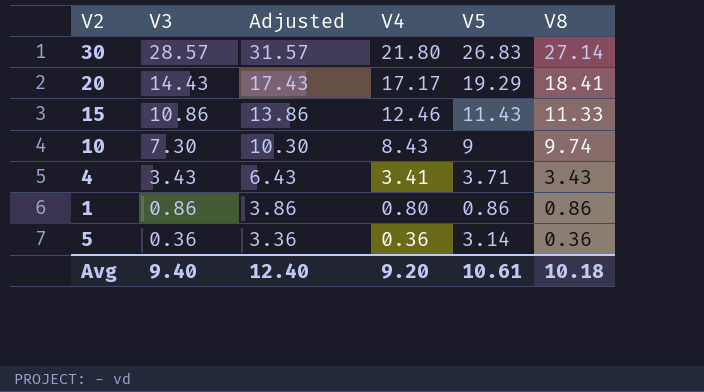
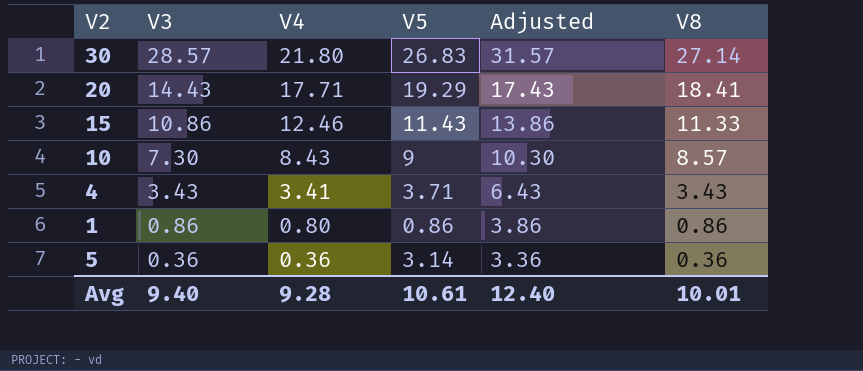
column Adjusted | position: 3 -> 5
20 | V4: 17.17 -> 17.71
10 | V8: 9.74 -> 8.57
Avg | V4: 9.20 -> 9.28
Avg | V8: 10.18 -> 10.01

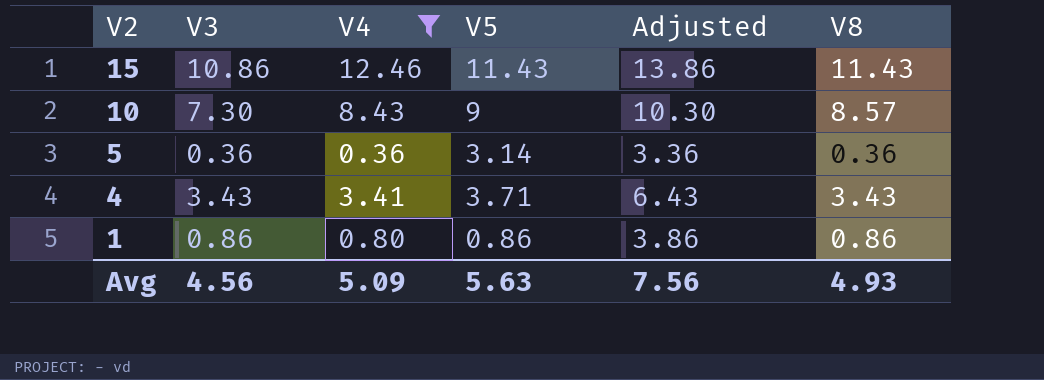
filter: none -> V4 <= 12.46
row order: V3 descending -> V2 descending
15 | V8: 11.33 -> 11.43
Avg | V3: 9.40 -> 4.56
Avg | V4: 9.28 -> 5.09
Avg | V5: 10.61 -> 5.63
Avg | Adjusted: 12.40 -> 7.56
Avg | V8: 10.01 -> 4.93

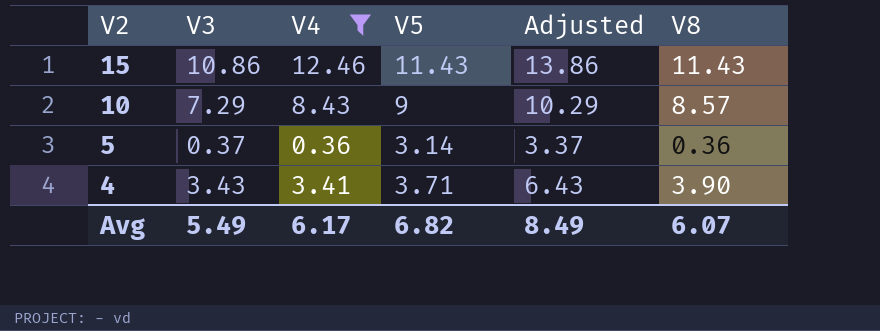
row 1: 0.86 | 0.80 | 0.86 | 3.86 | 0.86 -> none
10 | V3: 7.30 -> 7.29
10 | Adjusted: 10.30 -> 10.29
5 | V3: 0.36 -> 0.37
5 | Adjusted: 3.36 -> 3.37
4 | V8: 3.43 -> 3.90
Avg | V3: 4.56 -> 5.49
Avg | V4: 5.09 -> 6.17
Avg | V5: 5.63 -> 6.82
Avg | Adjusted: 7.56 -> 8.49
Avg | V8: 4.93 -> 6.07

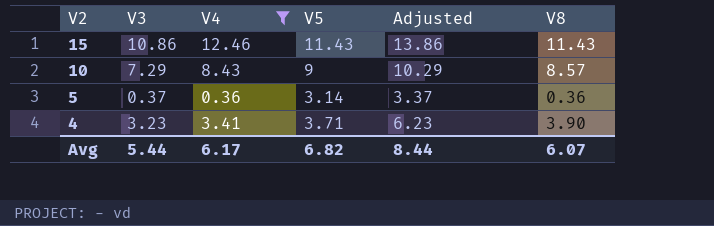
4 | V3: 3.43 -> 3.23
4 | Adjusted: 6.43 -> 6.23
Avg | V3: 5.49 -> 5.44
Avg | Adjusted: 8.49 -> 8.44

